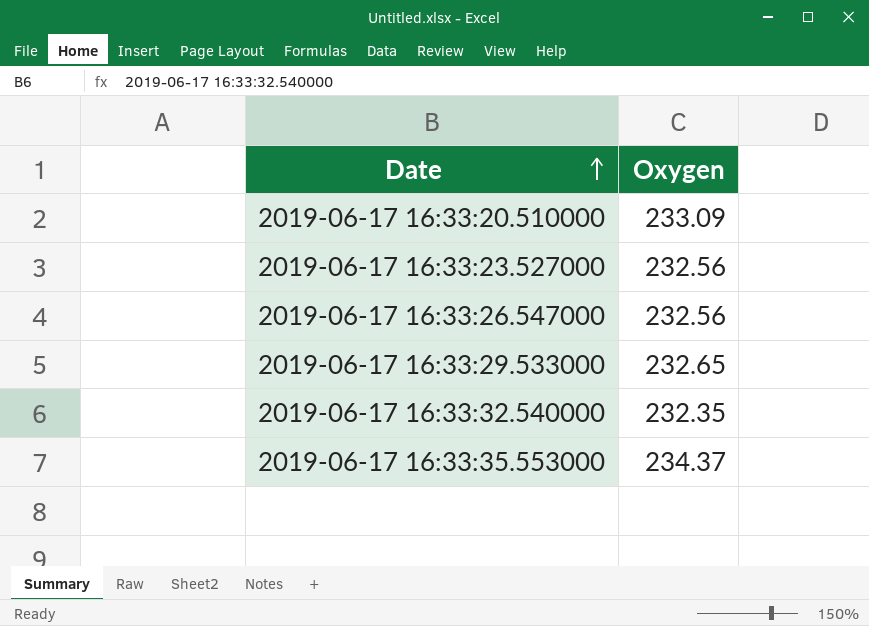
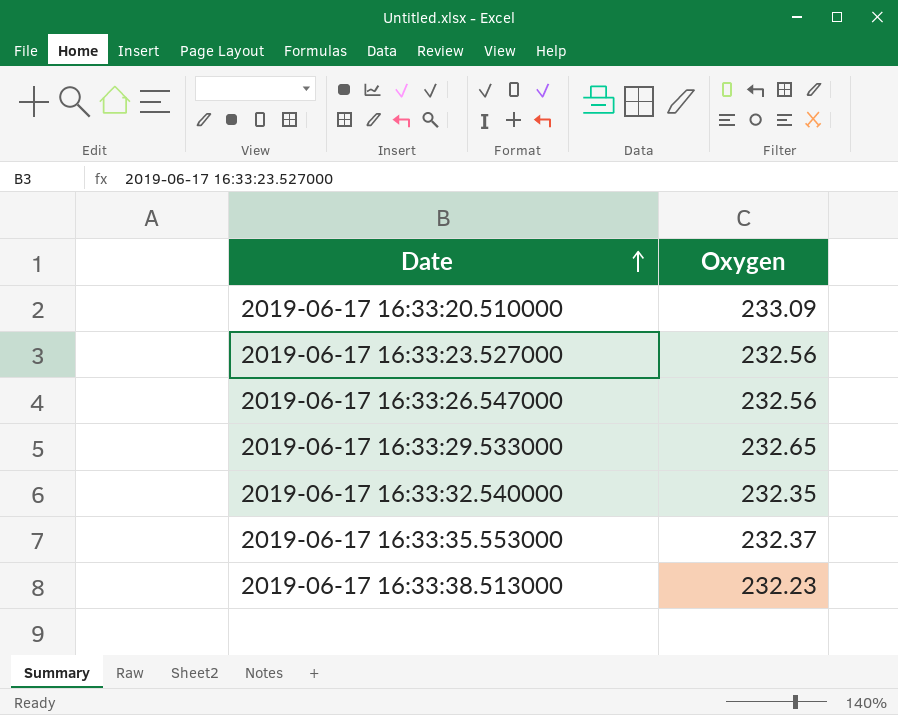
2019-06-17 16:33:35.553000 | Oxygen: 234.37 -> 232.37
row 2019-06-17 16:33:38.513000: none -> 232.23

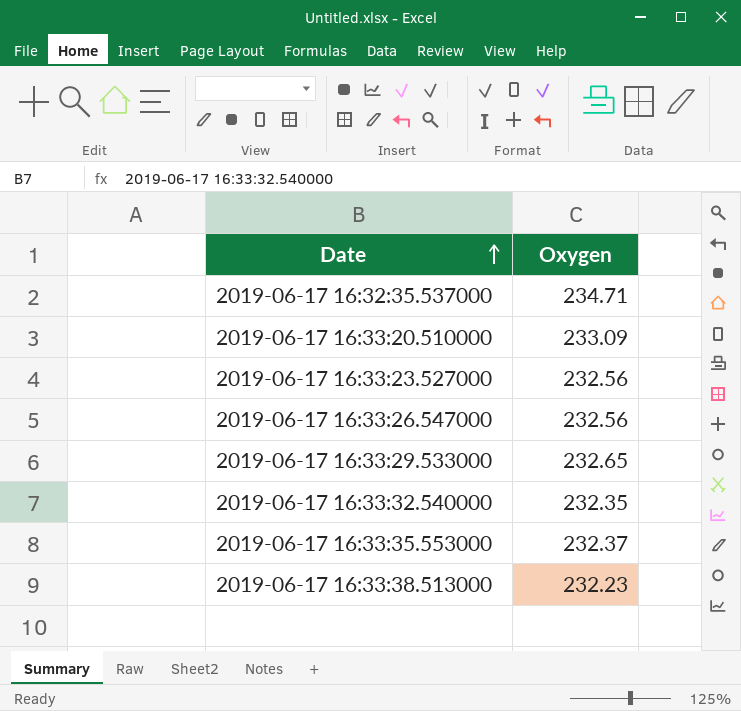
row 2019-06-17 16:32:35.537000: none -> 234.71

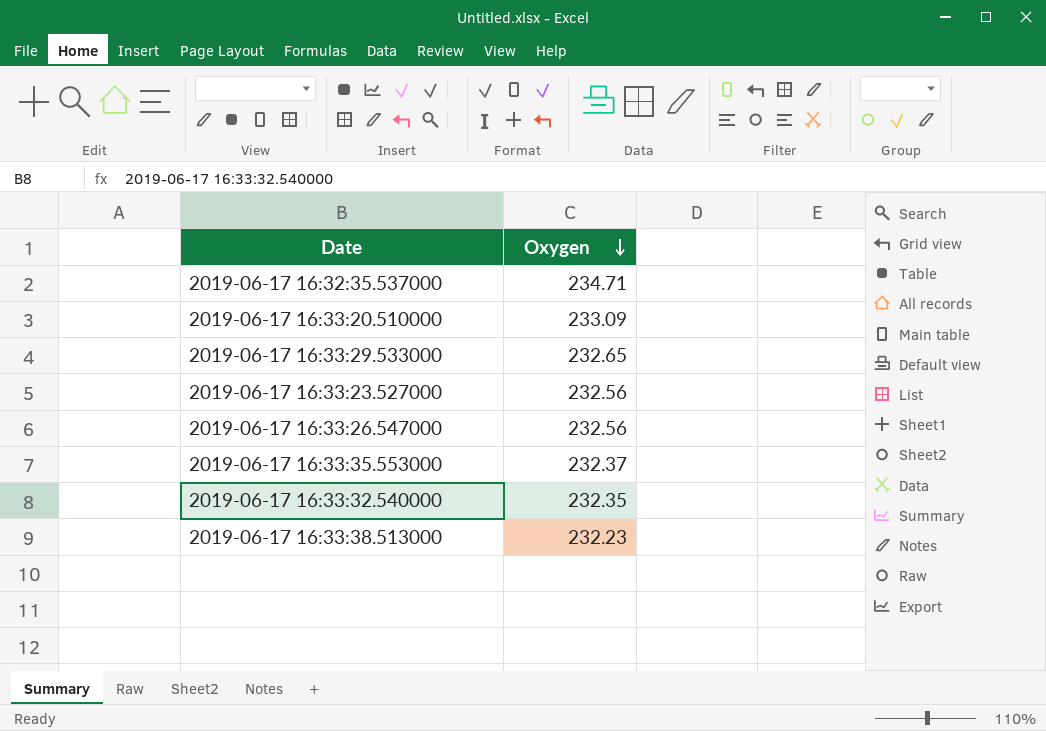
row order: Date ascending -> Oxygen descending

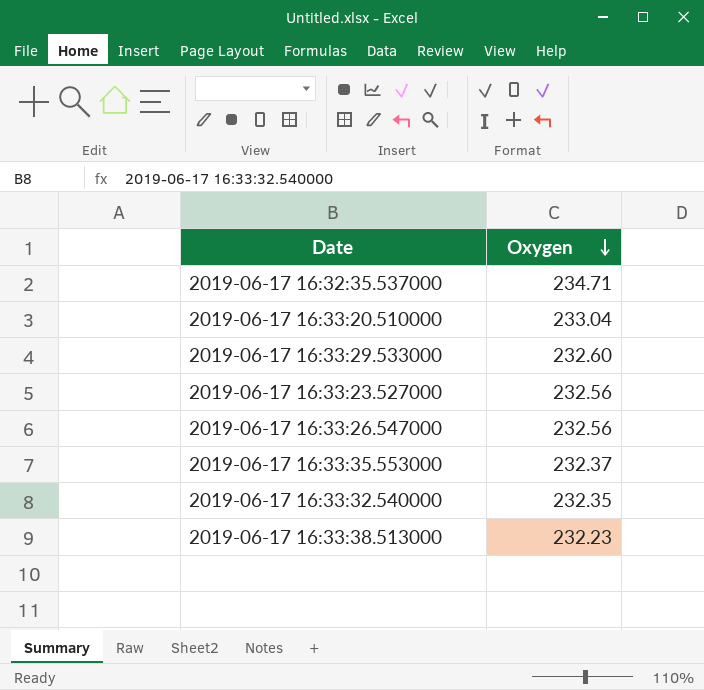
2019-06-17 16:33:20.510000 | Oxygen: 233.09 -> 233.04
2019-06-17 16:33:29.533000 | Oxygen: 232.65 -> 232.60

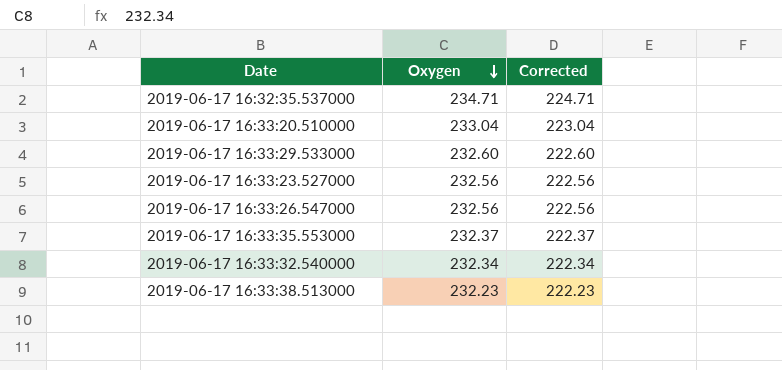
column Corrected | formula: none -> [Oxygen] - 10
2019-06-17 16:33:32.540000 | Oxygen: 232.35 -> 232.34

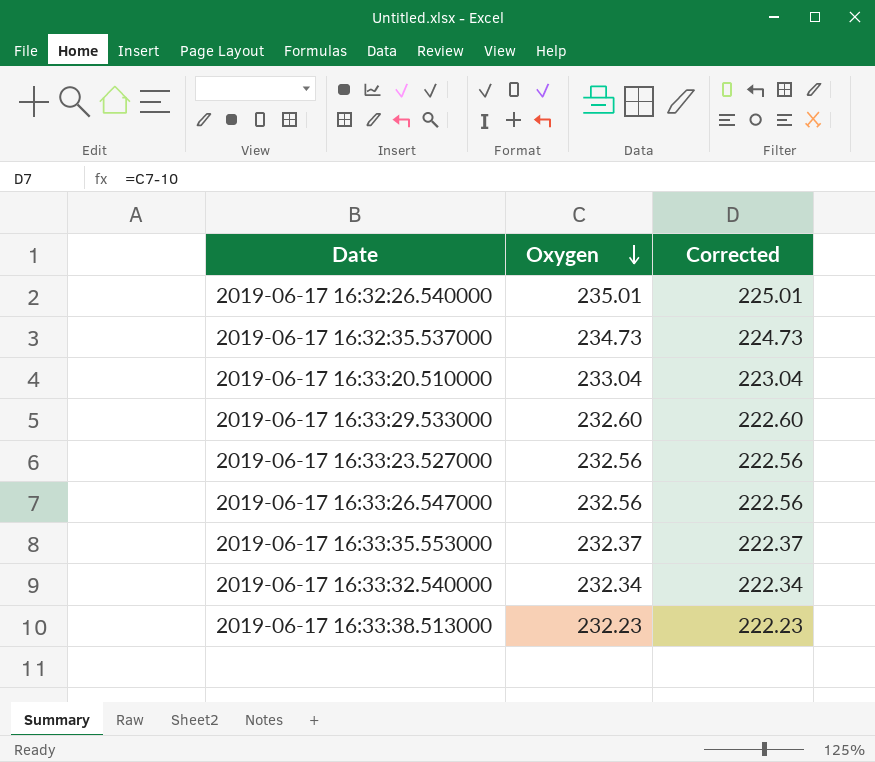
row 2019-06-17 16:32:26.540000: none -> 235.01 | 225.01
2019-06-17 16:32:35.537000 | Oxygen: 234.71 -> 234.73
2019-06-17 16:32:35.537000 | Corrected: 224.71 -> 224.73

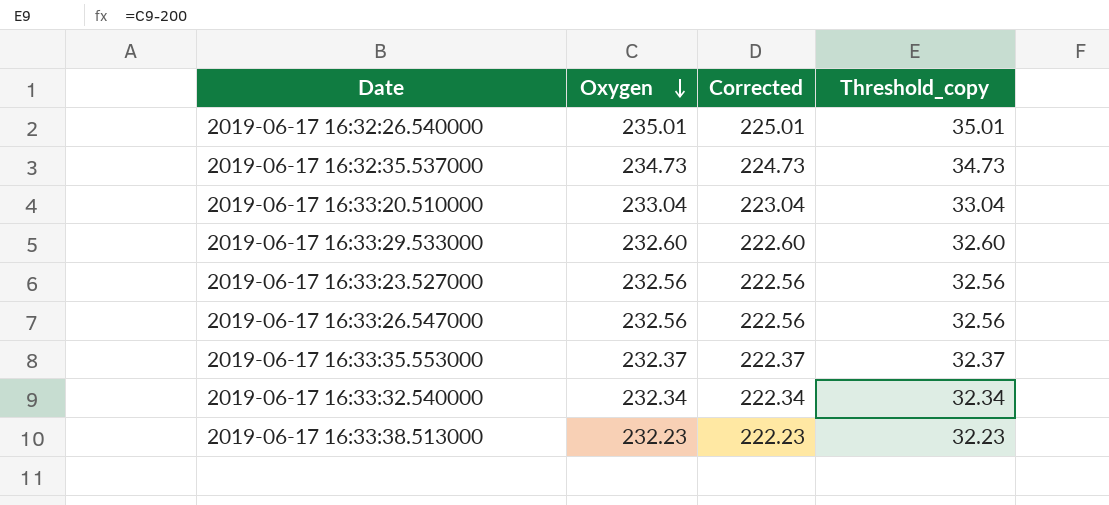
column Threshold_copy | formula: none -> [Oxygen] - 200

